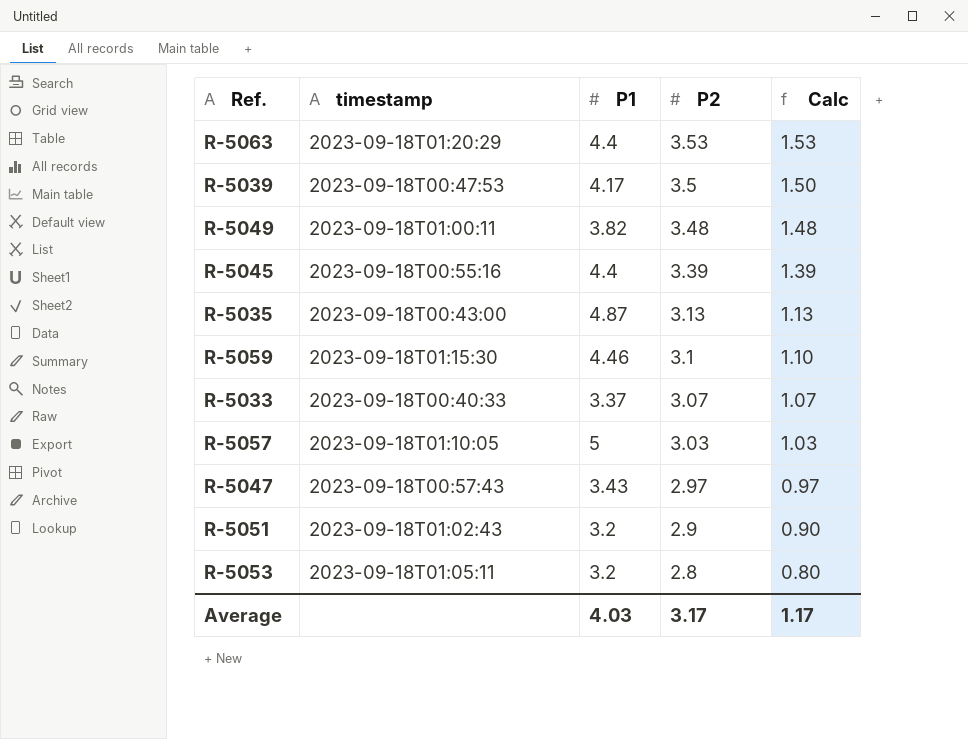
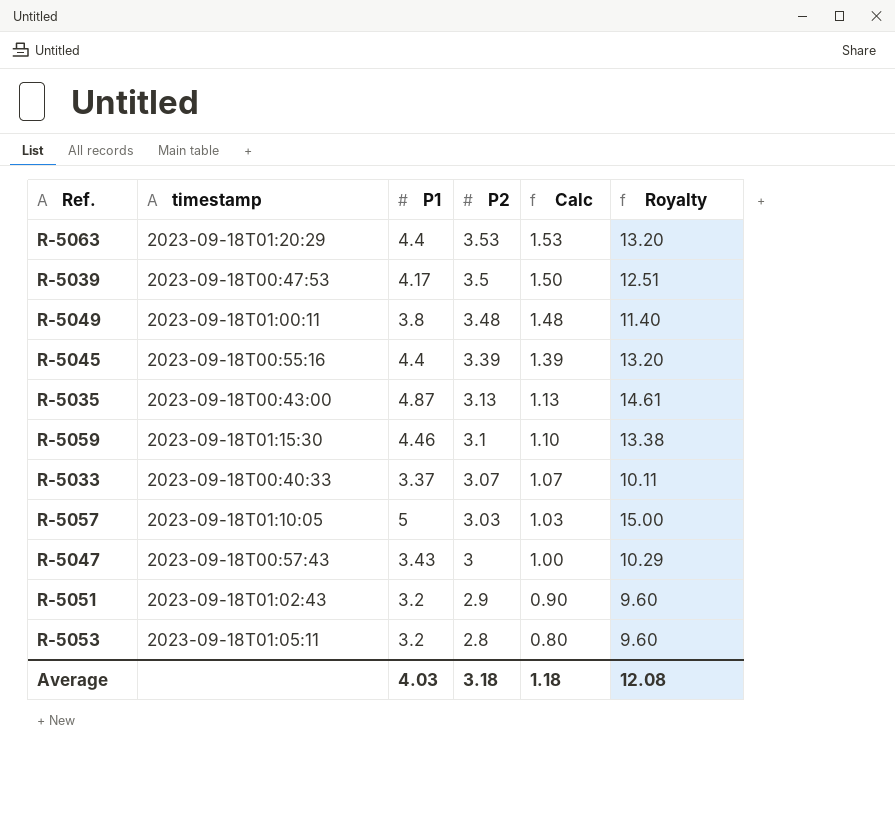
column Royalty | formula: none -> [P1] * 3
R-5049 | P1: 3.82 -> 3.8
R-5047 | P2: 2.97 -> 3
R-5047 | Calc: 0.97 -> 1.00
Average | P2: 3.17 -> 3.18
Average | Calc: 1.17 -> 1.18

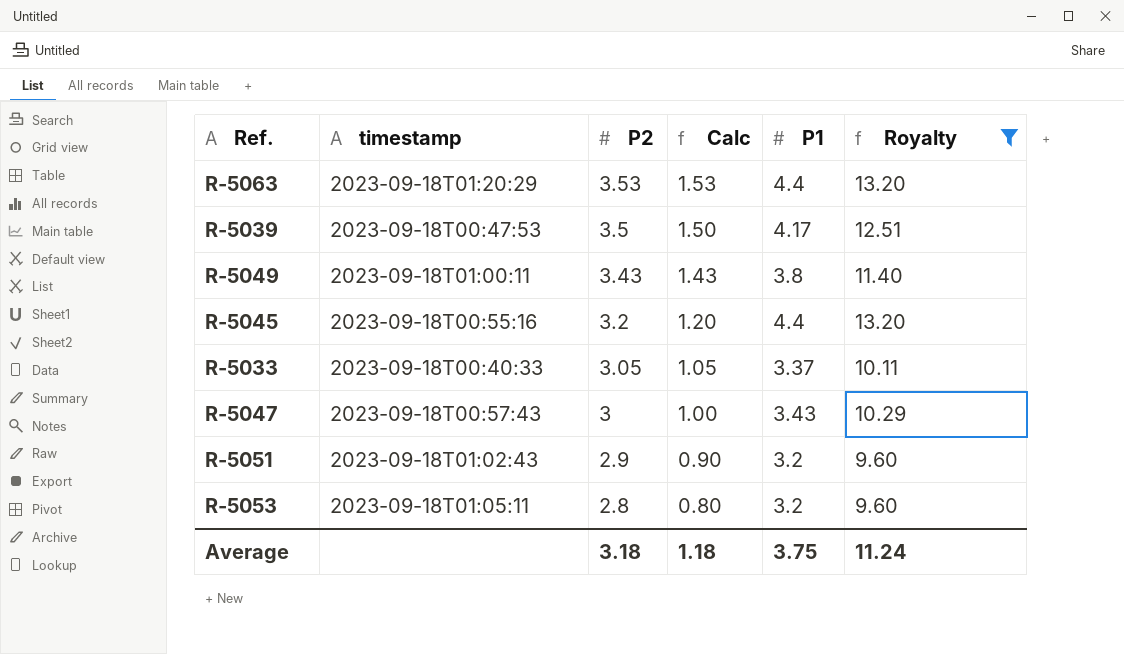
filter: none -> Royalty <= 13.20
column P1 | position: 3 -> 5
R-5049 | P2: 3.48 -> 3.43
R-5049 | Calc: 1.48 -> 1.43
R-5045 | P2: 3.39 -> 3.2
R-5045 | Calc: 1.39 -> 1.20
R-5033 | P2: 3.07 -> 3.05
R-5033 | Calc: 1.07 -> 1.05
Average | P1: 4.03 -> 3.75
Average | Royalty: 12.08 -> 11.24

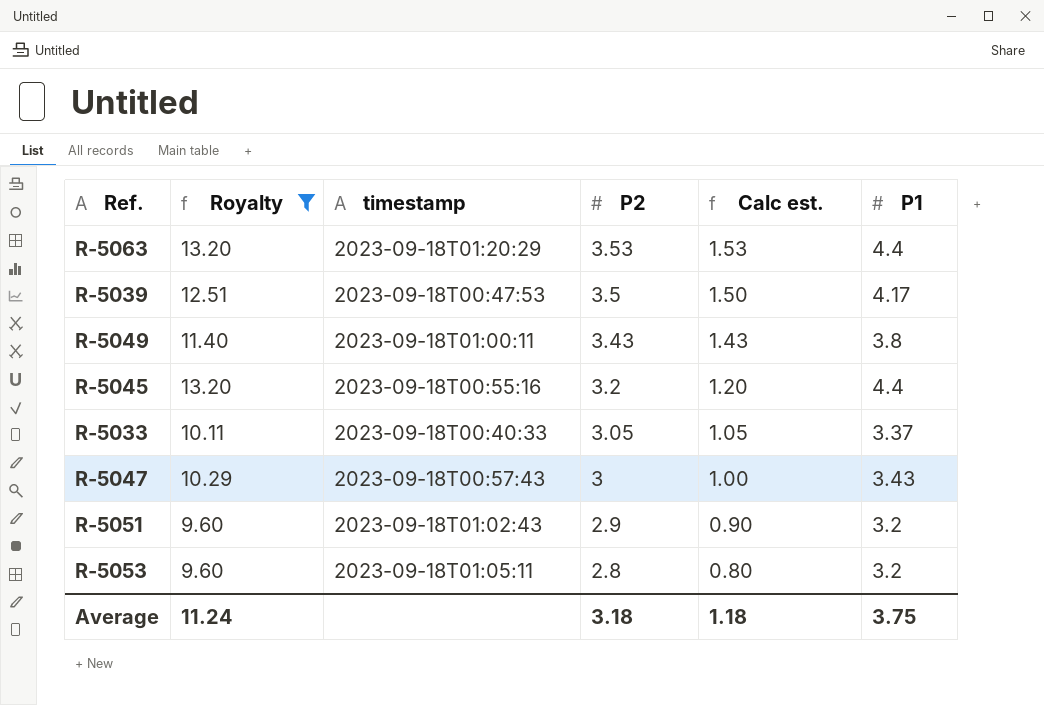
column Royalty | position: 6 -> 2
column name: Calc -> Calc est.

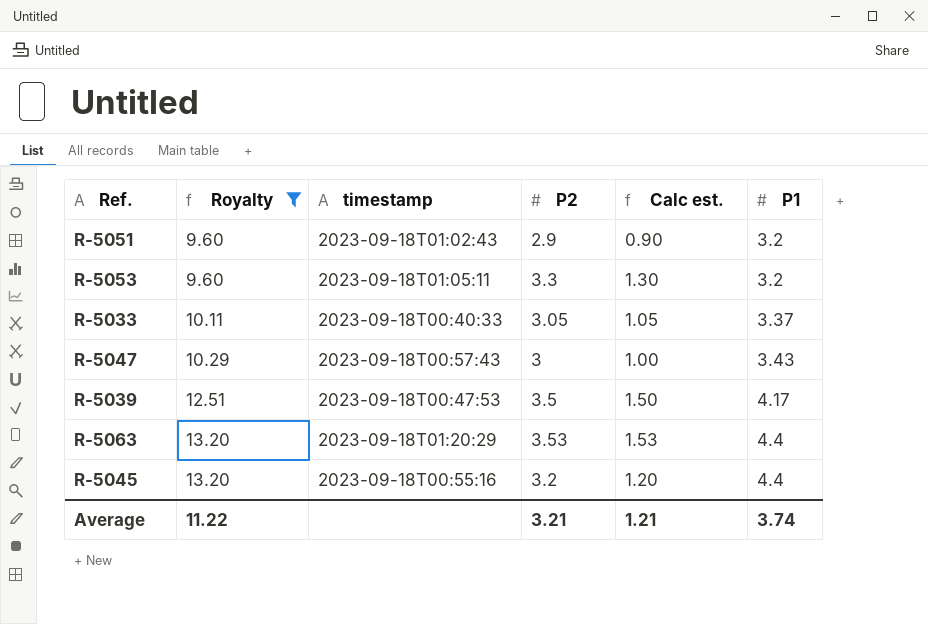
row order: P2 descending -> Royalty ascending
row R-5049: 11.40 | 2023-09-18T01:00:11 | 3.43 | 1.43 | 3.8 -> none
R-5053 | P2: 2.8 -> 3.3
R-5053 | Calc est.: 0.80 -> 1.30
Average | Royalty: 11.24 -> 11.22
Average | P2: 3.18 -> 3.21
Average | Calc est.: 1.18 -> 1.21
Average | P1: 3.75 -> 3.74

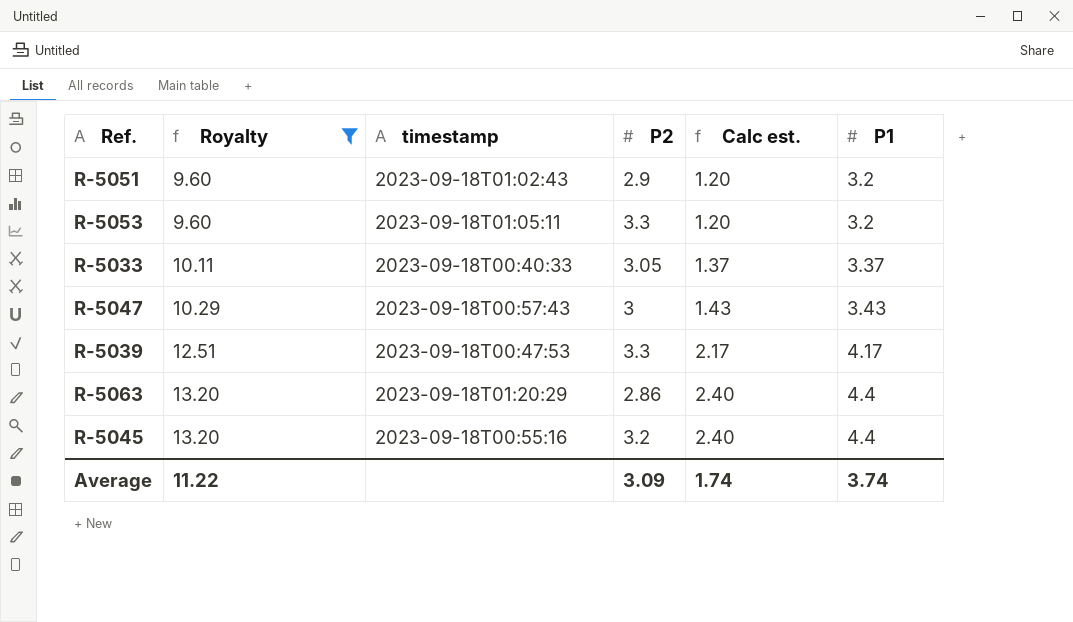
column Calc est. | formula: [P2] - 2 -> [P1] - 2
R-5039 | P2: 3.5 -> 3.3
R-5063 | P2: 3.53 -> 2.86
Average | P2: 3.21 -> 3.09
Average | Calc est.: 1.21 -> 1.74

